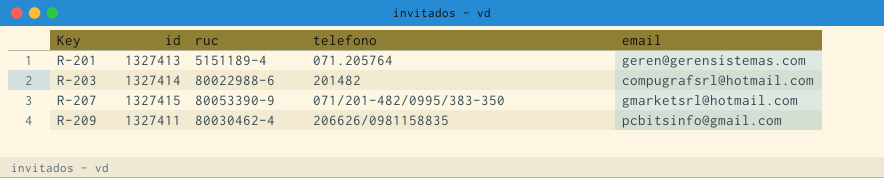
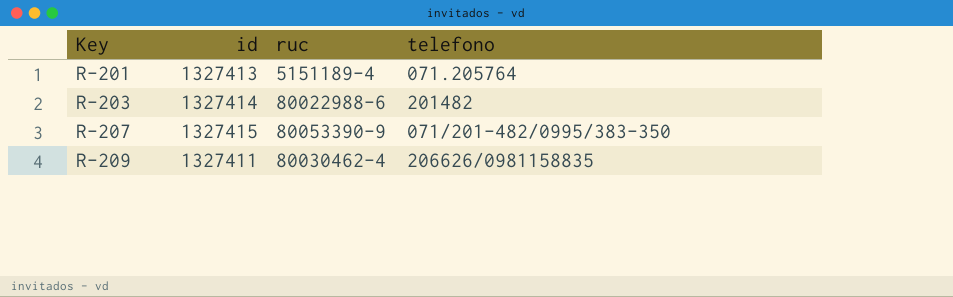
column email | position: 5 -> none

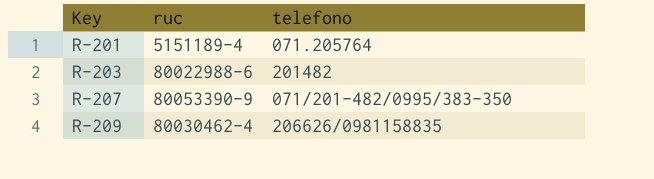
column id | position: 2 -> none

